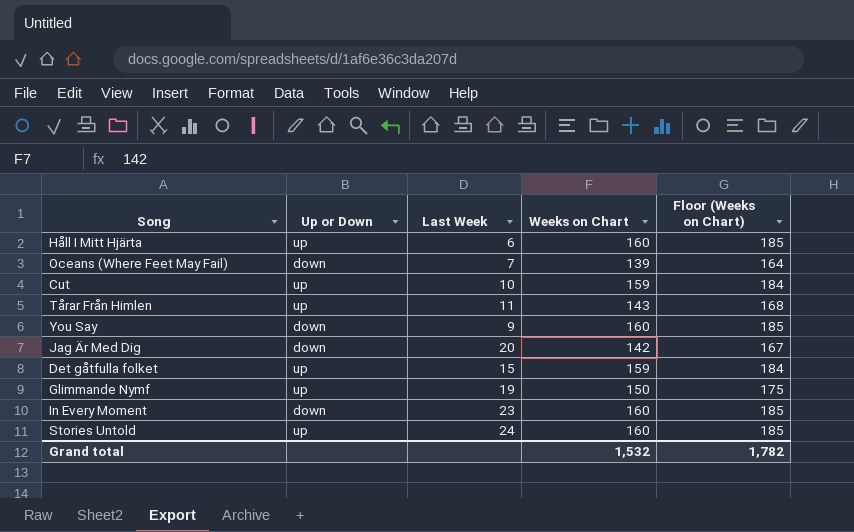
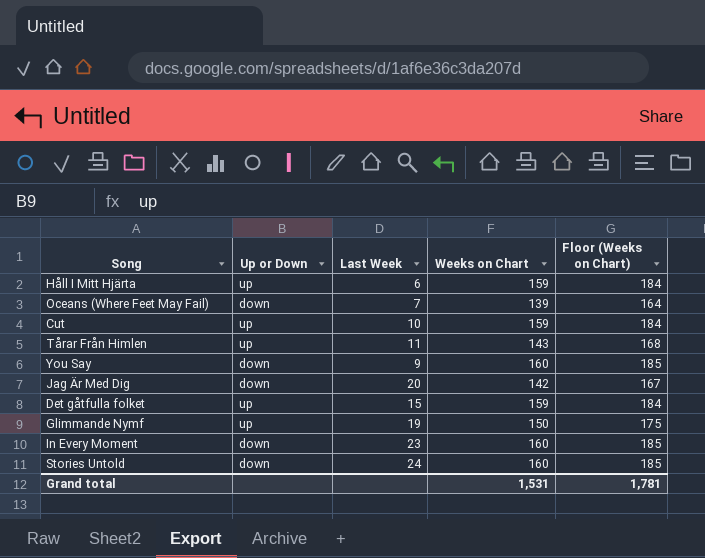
Håll I Mitt Hjärta | Weeks on Chart: 160 -> 159
Håll I Mitt Hjärta | Floor (Weeks on Chart): 185 -> 184
Stories Untold | Up or Down: up -> down
Grand total | Weeks on Chart: 1,532 -> 1,531
Grand total | Floor (Weeks on Chart): 1,782 -> 1,781

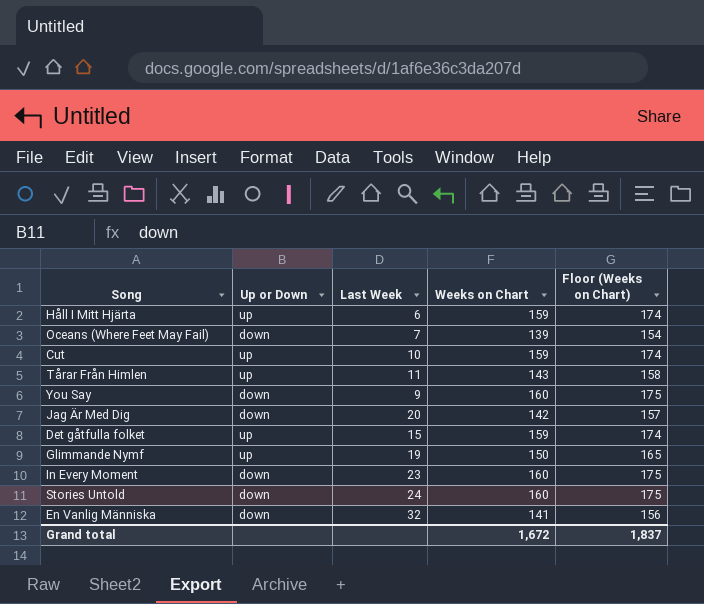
column Floor (Weeks on Chart) | formula: [Weeks on Chart] + 25 -> [Weeks on Chart] + 15
row En Vanlig Människa: none -> down | 32 | 141 | 156
Grand total | Weeks on Chart: 1,531 -> 1,672
Grand total | Floor (Weeks on Chart): 1,781 -> 1,837

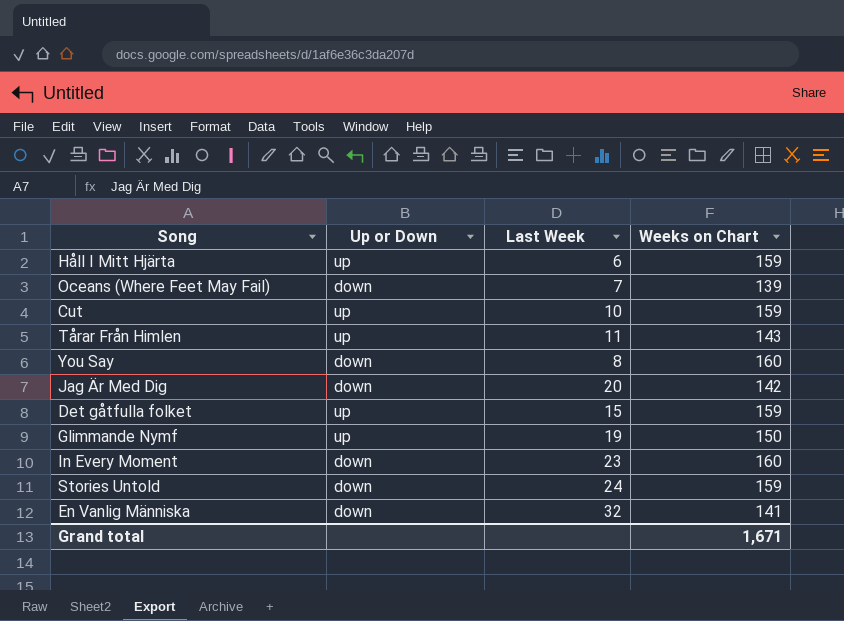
column Floor (Weeks on Chart) | formula: [Weeks on Chart] + 15 -> none
You Say | Last Week: 9 -> 8
Stories Untold | Weeks on Chart: 160 -> 159
Grand total | Weeks on Chart: 1,672 -> 1,671

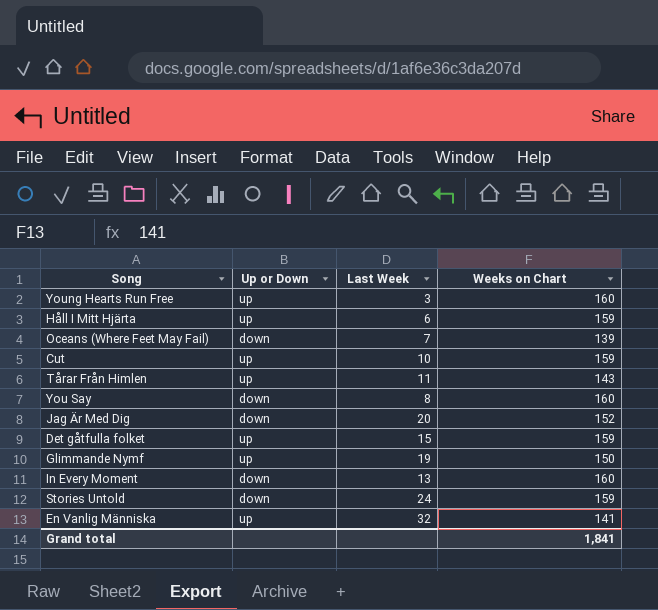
row Young Hearts Run Free: none -> up | 3 | 160
Jag Är Med Dig | Weeks on Chart: 142 -> 152
In Every Moment | Last Week: 23 -> 13
En Vanlig Människa | Up or Down: down -> up
Grand total | Weeks on Chart: 1,671 -> 1,841

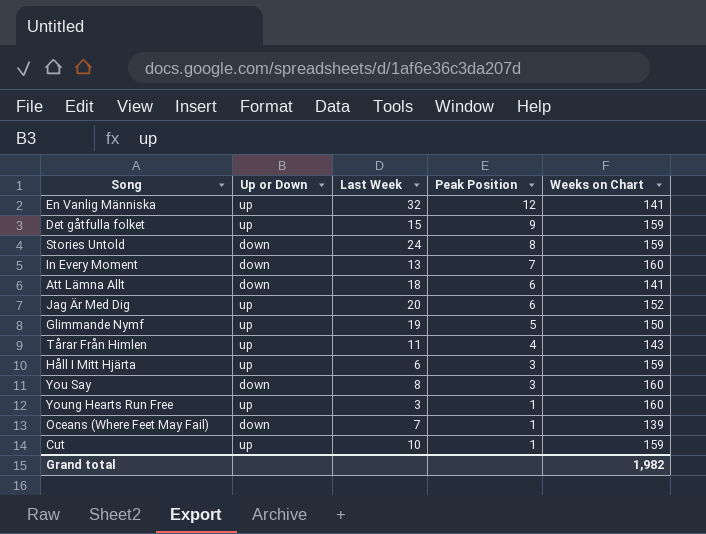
row order: none -> Peak Position descending
column Peak Position | position: none -> 4
row Att Lämna Allt: none -> down | 18 | 6 | 141
Jag Är Med Dig | Up or Down: down -> up
Grand total | Weeks on Chart: 1,841 -> 1,982

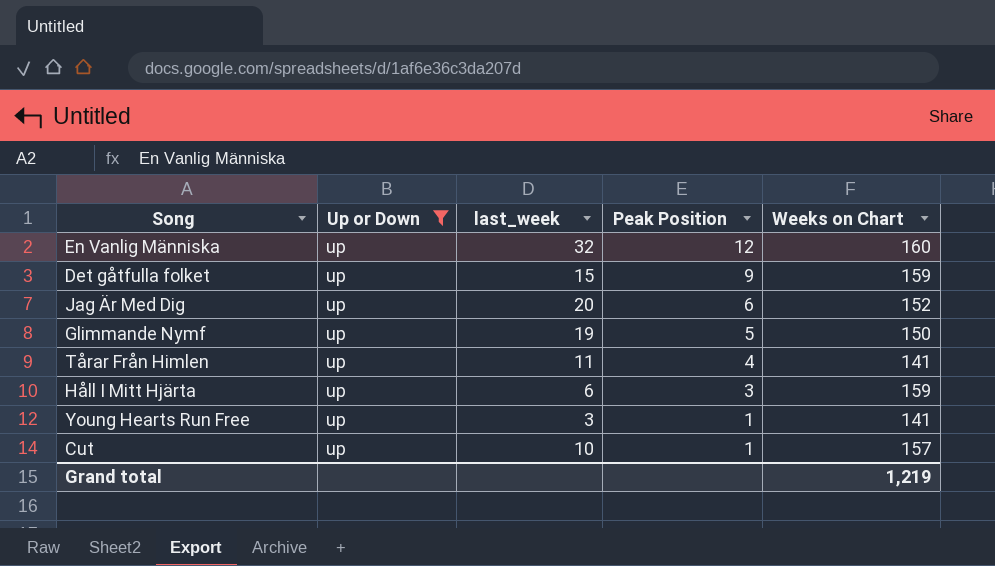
filter: none -> Up or Down = up
column name: Last Week -> last_week
En Vanlig Människa | Weeks on Chart: 141 -> 160
Tårar Från Himlen | Weeks on Chart: 143 -> 141
Young Hearts Run Free | Weeks on Chart: 160 -> 141
Cut | Weeks on Chart: 159 -> 157
Grand total | Weeks on Chart: 1,982 -> 1,219

